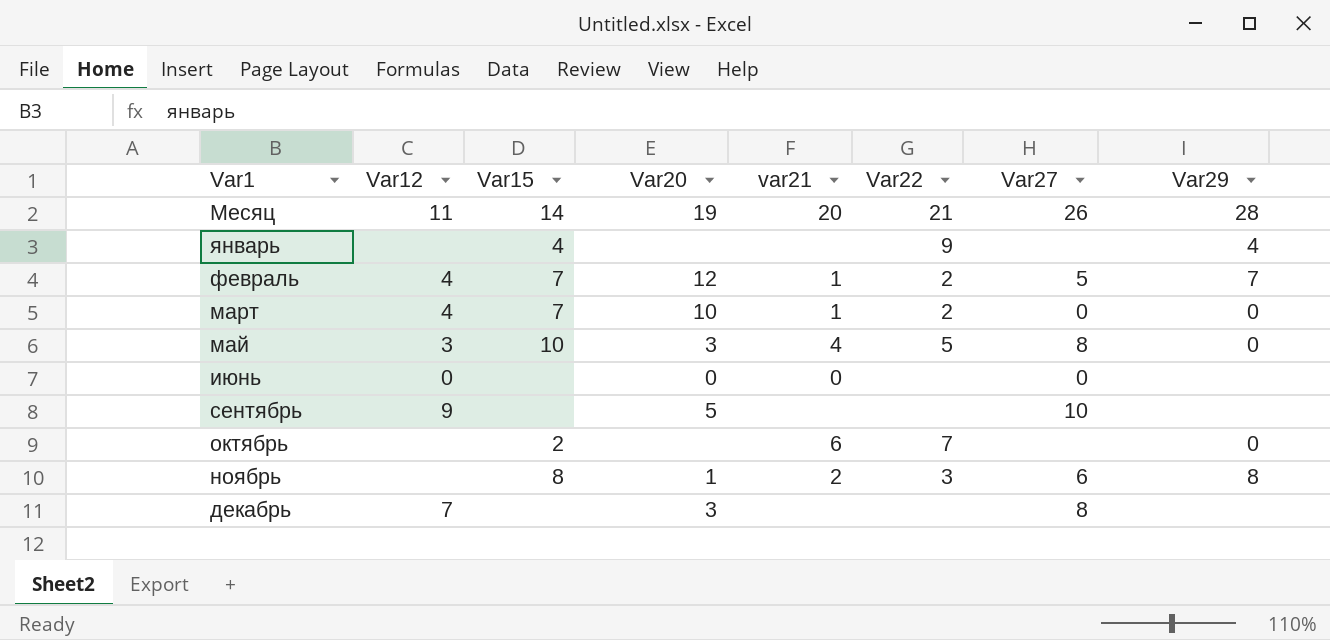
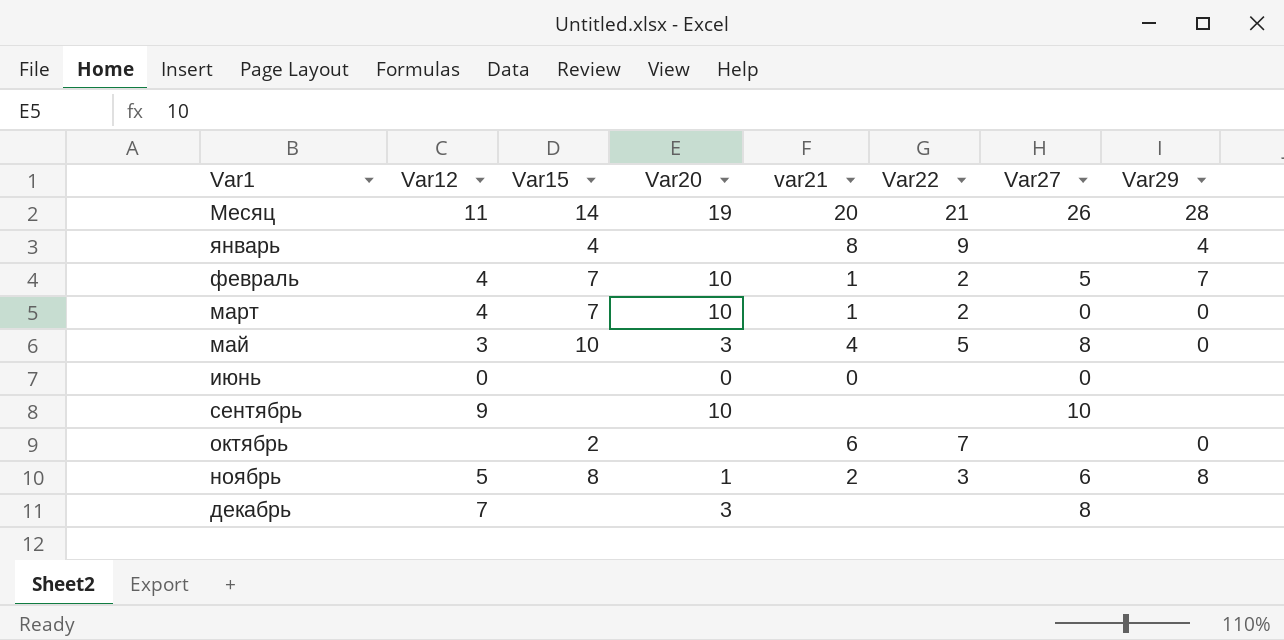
январь | var21: none -> 8
февраль | Var20: 12 -> 10
сентябрь | Var20: 5 -> 10
ноябрь | Var12: none -> 5

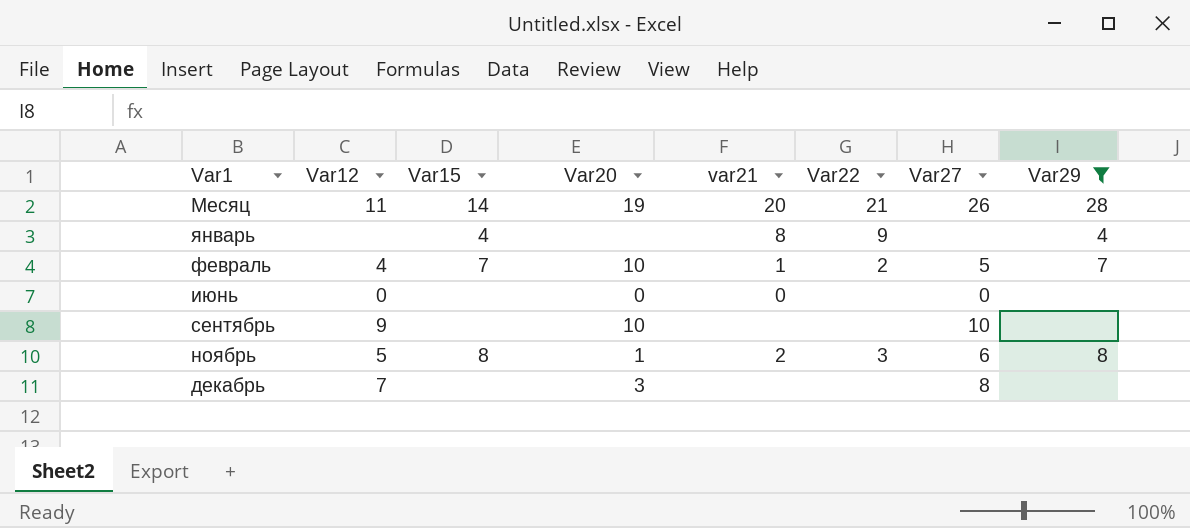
filter: none -> Var29 != 0

